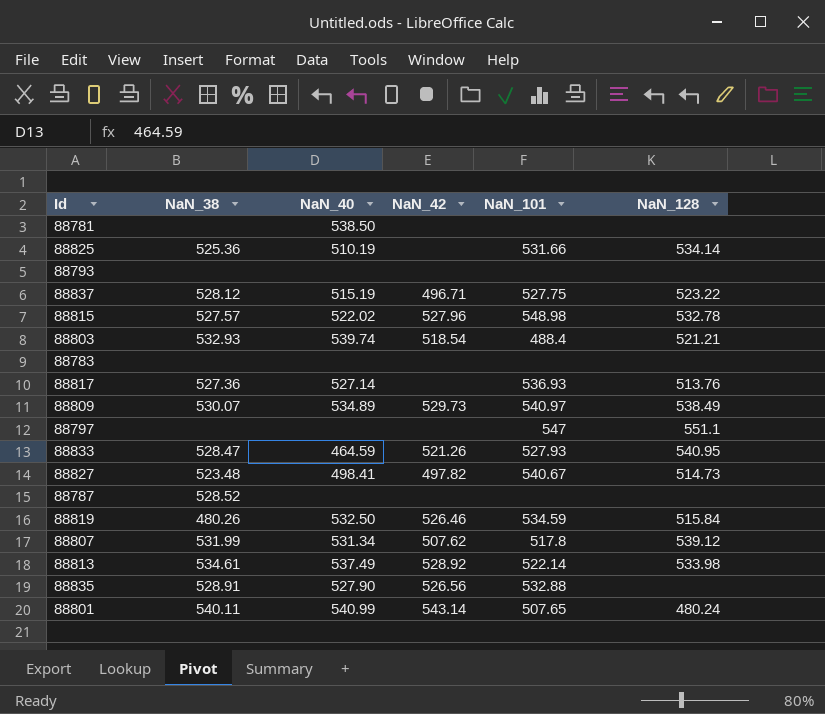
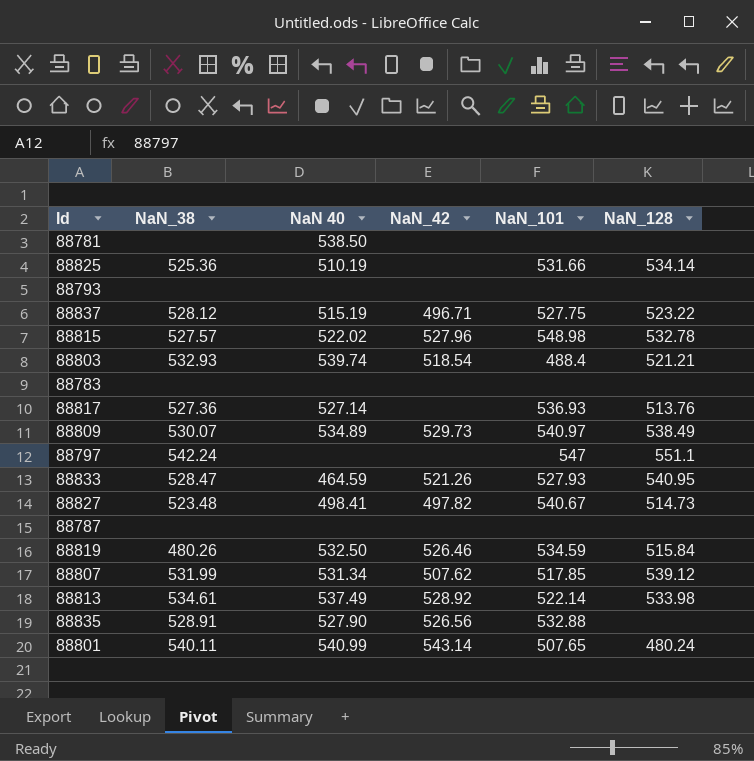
column name: NaN_40 -> NaN 40
88797 | NaN_38: none -> 542.24
88787 | NaN_38: 528.52 -> none
88807 | NaN_101: 517.8 -> 517.85

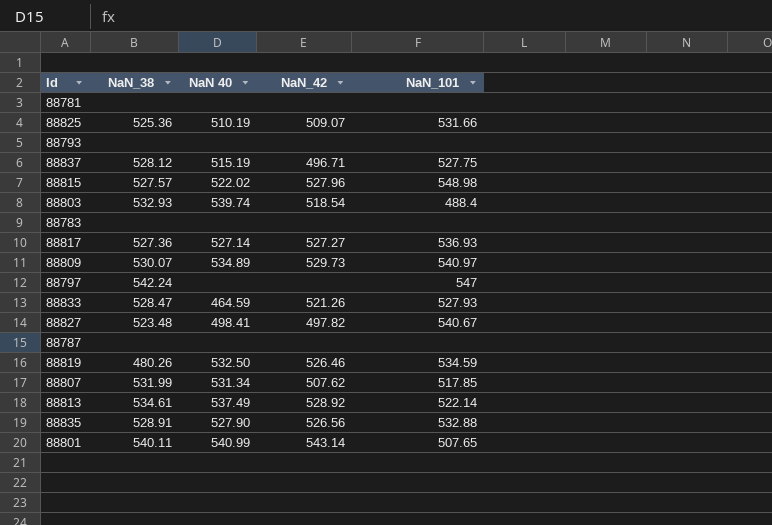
column NaN_128 | position: 6 -> none
88781 | NaN 40: 538.50 -> none
88825 | NaN_42: none -> 509.07
88817 | NaN_42: none -> 527.27

